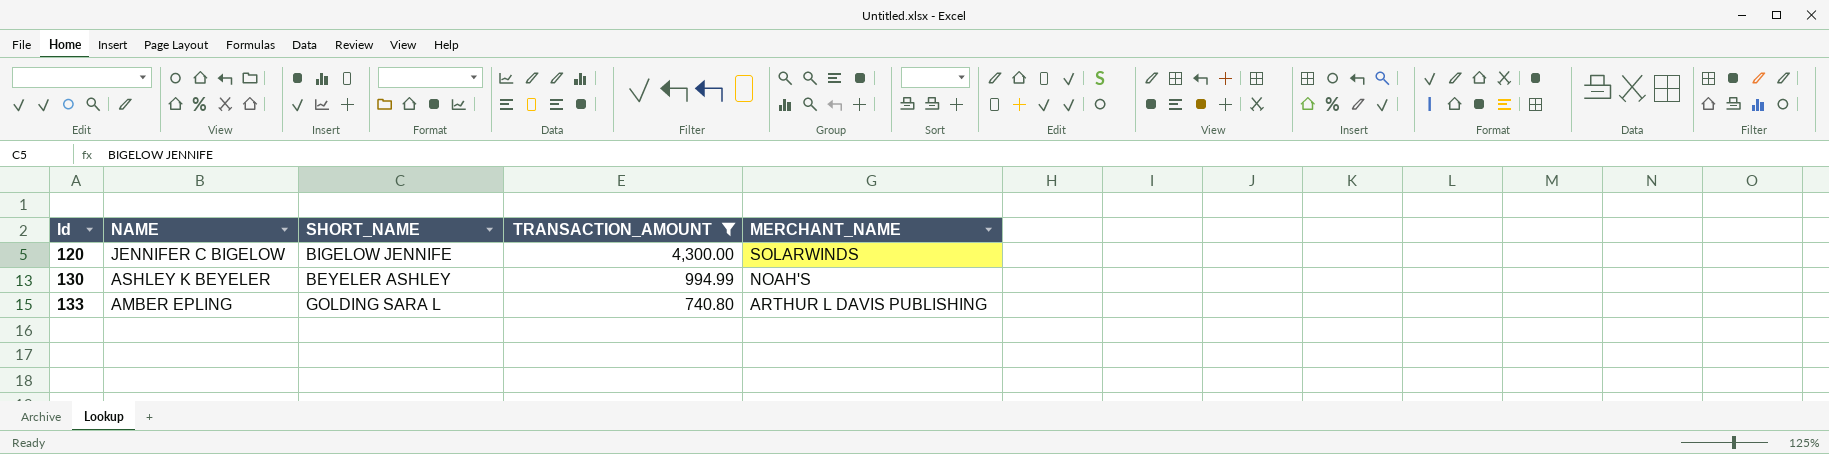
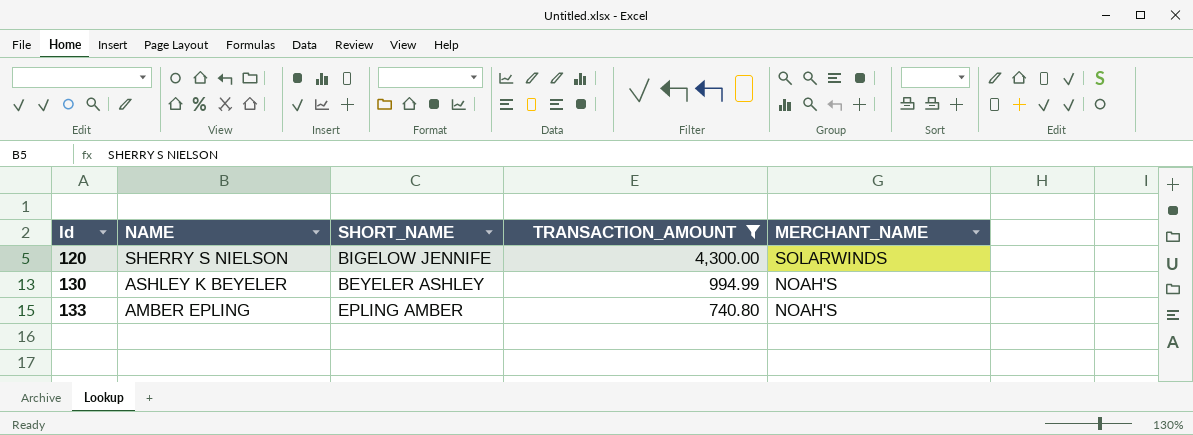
120 | NAME: JENNIFER C BIGELOW -> SHERRY S NIELSON
133 | SHORT_NAME: GOLDING SARA L -> EPLING AMBER
133 | MERCHANT_NAME: ARTHUR L DAVIS PUBLISHING -> NOAH'S

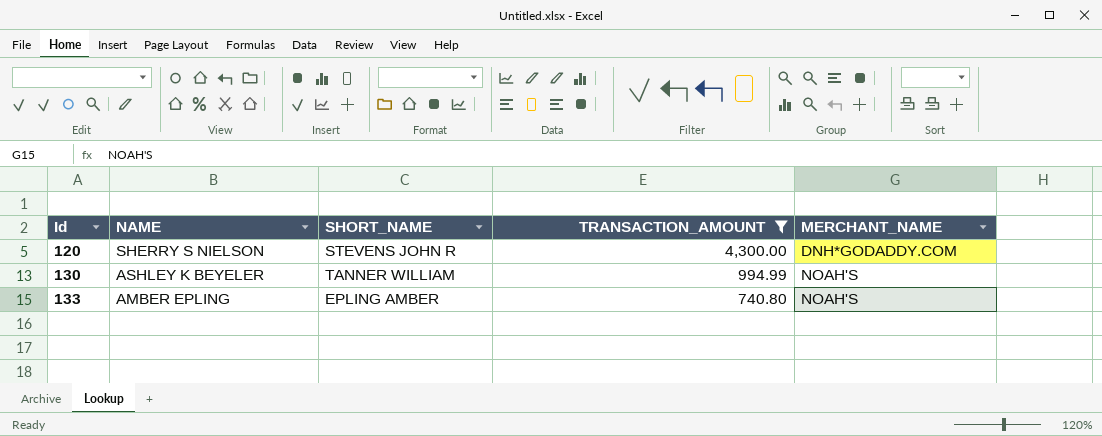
120 | SHORT_NAME: BIGELOW JENNIFE -> STEVENS JOHN R
120 | MERCHANT_NAME: SOLARWINDS -> DNH*GODADDY.COM
130 | SHORT_NAME: BEYELER ASHLEY -> TANNER WILLIAM

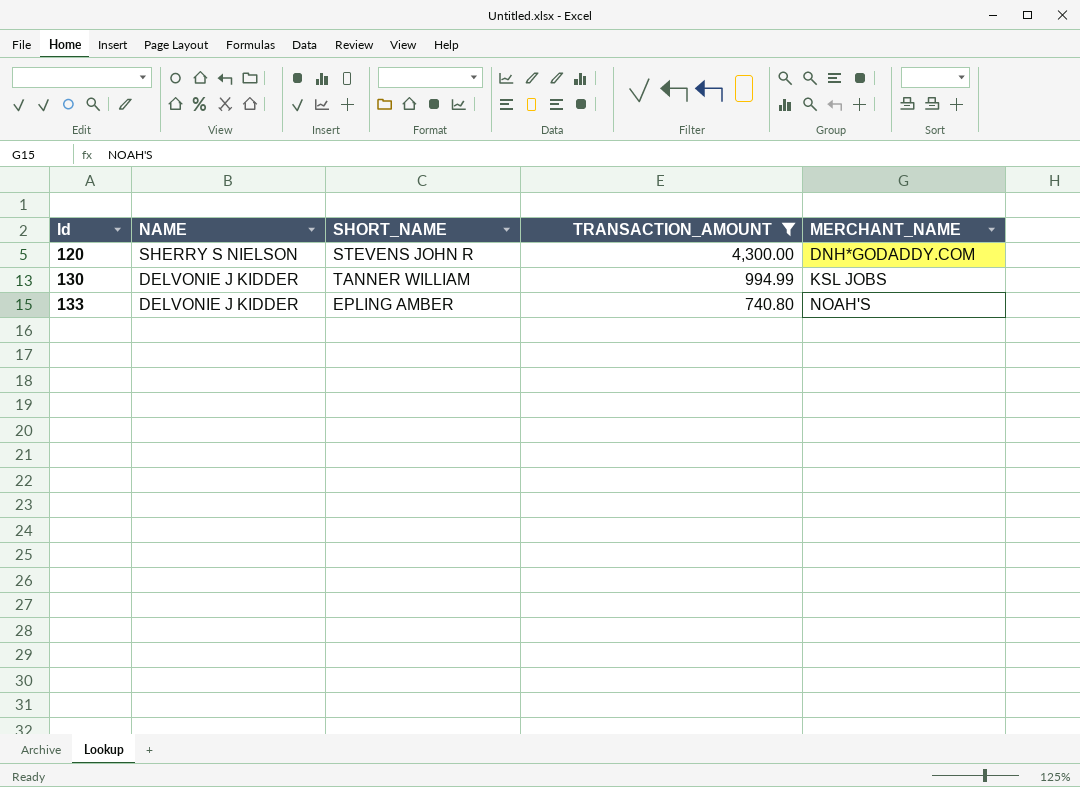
130 | NAME: ASHLEY K BEYELER -> DELVONIE J KIDDER
130 | MERCHANT_NAME: NOAH'S -> KSL JOBS
133 | NAME: AMBER EPLING -> DELVONIE J KIDDER

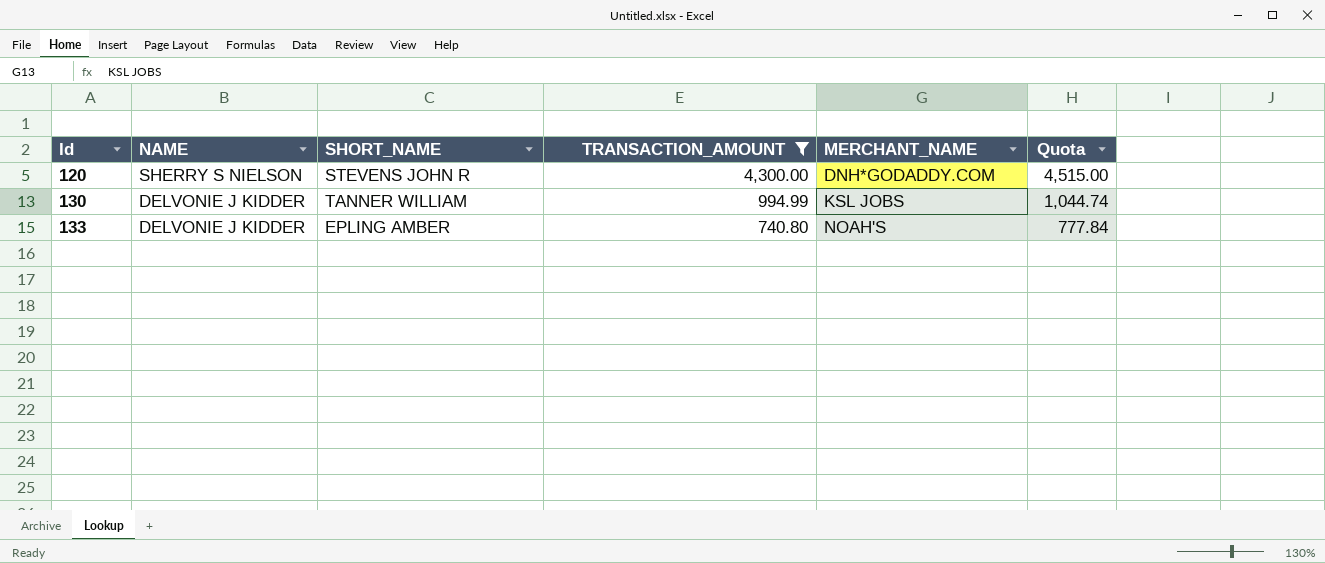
column Quota | formula: none -> [TRANSACTION_AMOUNT] * 1.05

